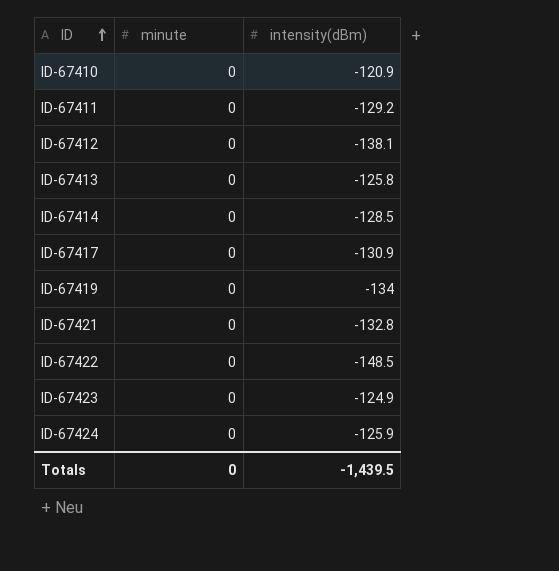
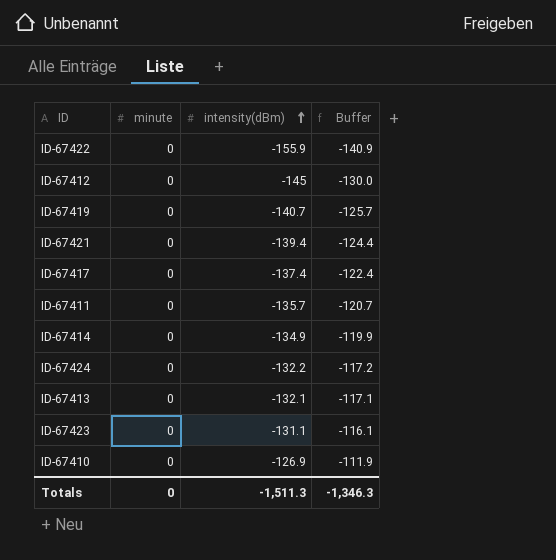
row order: ID ascending -> intensity(dBm) ascending
column Buffer | formula: none -> [intensity(dBm)] + 15
ID-67422 | intensity(dBm): -148.5 -> -155.9
ID-67412 | intensity(dBm): -138.1 -> -145
ID-67419 | intensity(dBm): -134 -> -140.7
ID-67421 | intensity(dBm): -132.8 -> -139.4
ID-67417 | intensity(dBm): -130.9 -> -137.4
ID-67411 | intensity(dBm): -129.2 -> -135.7
ID-67414 | intensity(dBm): -128.5 -> -134.9
ID-67424 | intensity(dBm): -125.9 -> -132.2
ID-67413 | intensity(dBm): -125.8 -> -132.1
ID-67423 | intensity(dBm): -124.9 -> -131.1
ID-67410 | intensity(dBm): -120.9 -> -126.9
Totals | intensity(dBm): -1,439.5 -> -1,511.3

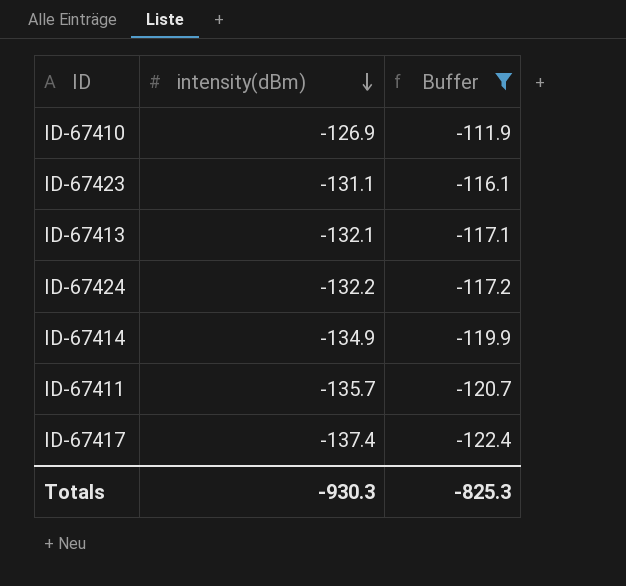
filter: none -> Buffer >= -122.4
row order: intensity(dBm) ascending -> intensity(dBm) descending
column minute | position: 2 -> none
Totals | intensity(dBm): -1,511.3 -> -930.3
Totals | Buffer: -1,346.3 -> -825.3

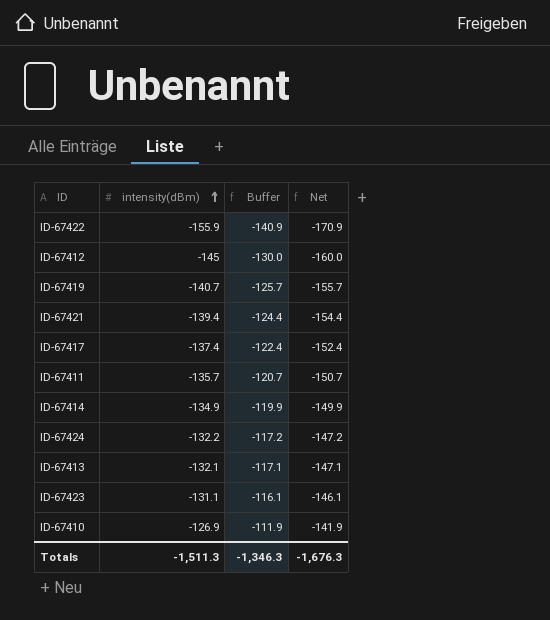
filter: Buffer >= -122.4 -> none
row order: intensity(dBm) descending -> intensity(dBm) ascending
column Net | formula: none -> [intensity(dBm)] - 15
Totals | intensity(dBm): -930.3 -> -1,511.3
Totals | Buffer: -825.3 -> -1,346.3

